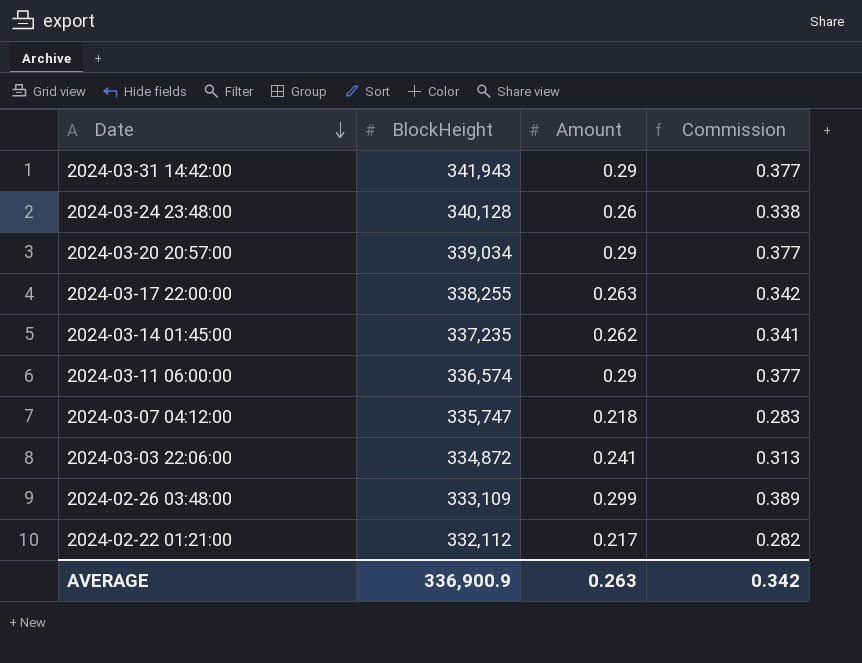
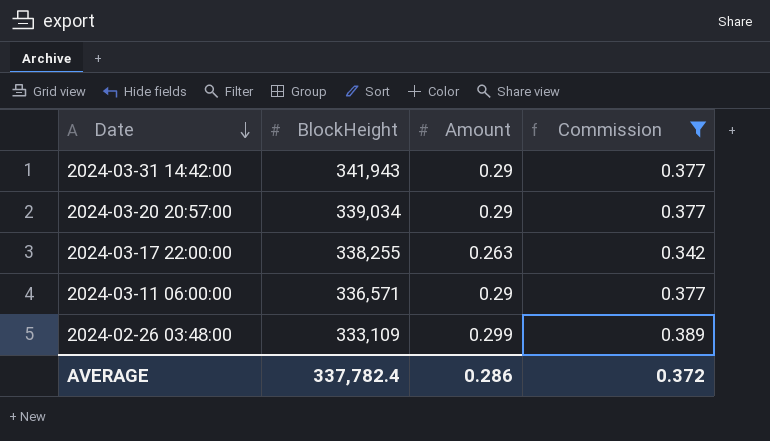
filter: none -> Commission >= 0.342
2024-03-11 06:00:00 | BlockHeight: 336,574 -> 336,571
AVERAGE | BlockHeight: 336,900.9 -> 337,782.4
AVERAGE | Amount: 0.263 -> 0.286
AVERAGE | Commission: 0.342 -> 0.372

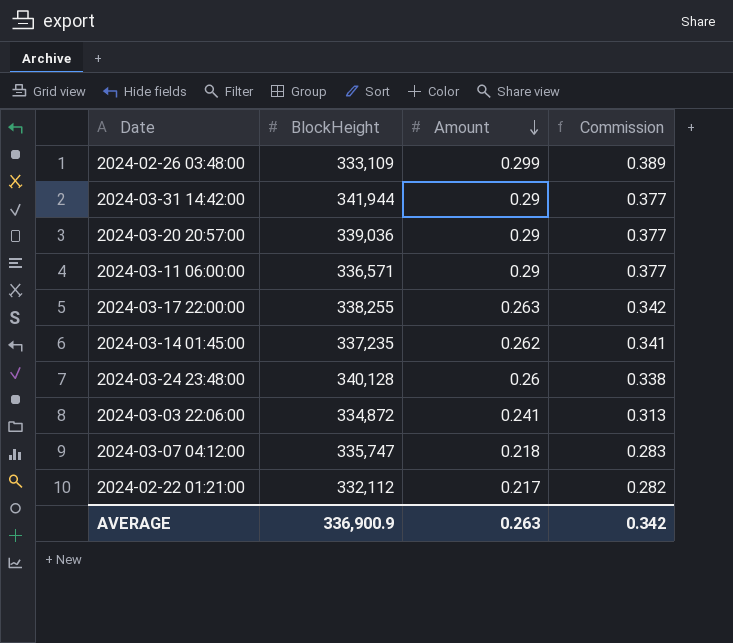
filter: Commission >= 0.342 -> none
row order: Date descending -> Amount descending
2024-03-31 14:42:00 | BlockHeight: 341,943 -> 341,944
2024-03-20 20:57:00 | BlockHeight: 339,034 -> 339,036
AVERAGE | BlockHeight: 337,782.4 -> 336,900.9
AVERAGE | Amount: 0.286 -> 0.263
AVERAGE | Commission: 0.372 -> 0.342

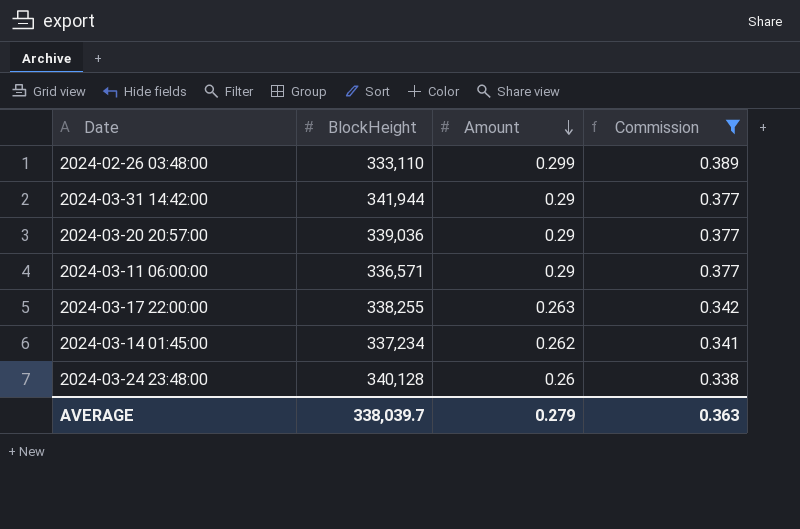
filter: none -> Commission >= 0.338
2024-02-26 03:48:00 | BlockHeight: 333,109 -> 333,110
2024-03-14 01:45:00 | BlockHeight: 337,235 -> 337,234
AVERAGE | BlockHeight: 336,900.9 -> 338,039.7
AVERAGE | Amount: 0.263 -> 0.279
AVERAGE | Commission: 0.342 -> 0.363

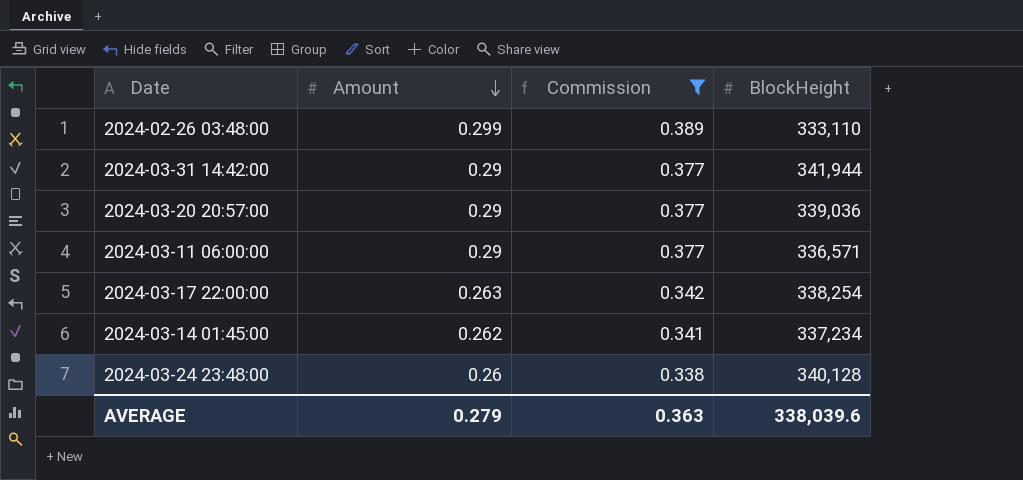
column BlockHeight | position: 2 -> 4
2024-03-17 22:00:00 | BlockHeight: 338,255 -> 338,254
AVERAGE | BlockHeight: 338,039.7 -> 338,039.6

